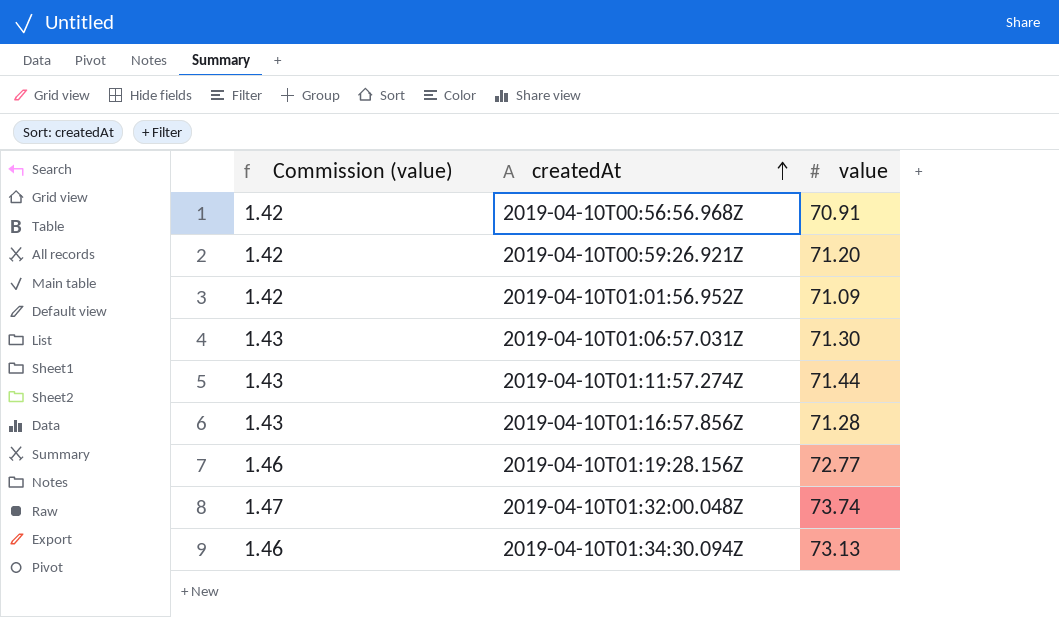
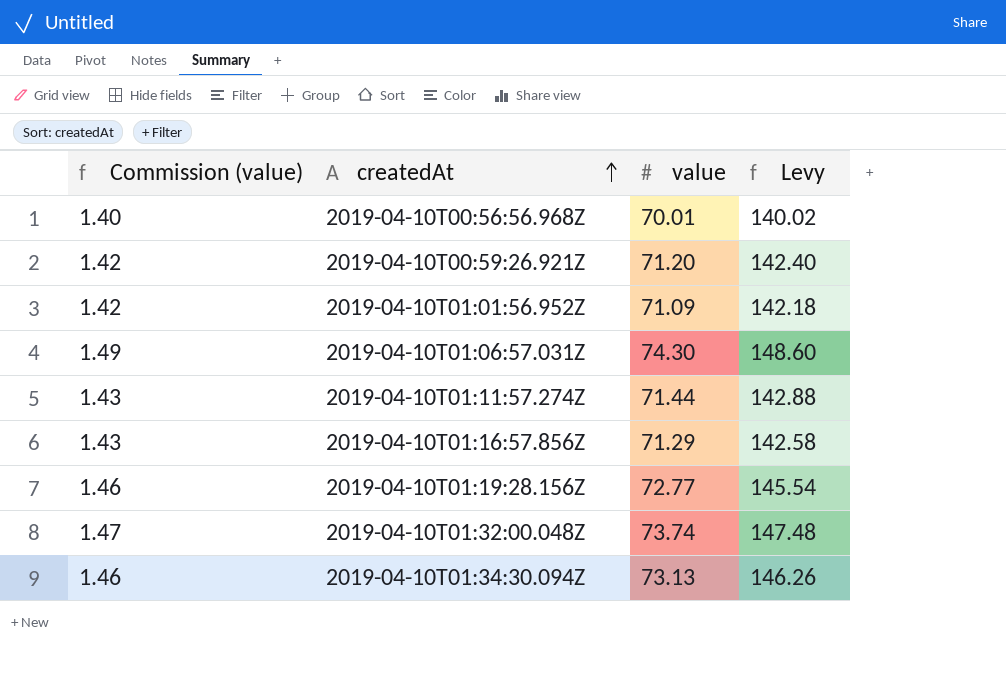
column Levy | formula: none -> [value] * 2
2019-04-10T00:56:56.968Z | Commission (value): 1.42 -> 1.40
2019-04-10T00:56:56.968Z | value: 70.91 -> 70.01
2019-04-10T01:06:57.031Z | Commission (value): 1.43 -> 1.49
2019-04-10T01:06:57.031Z | value: 71.30 -> 74.30
2019-04-10T01:16:57.856Z | value: 71.28 -> 71.29

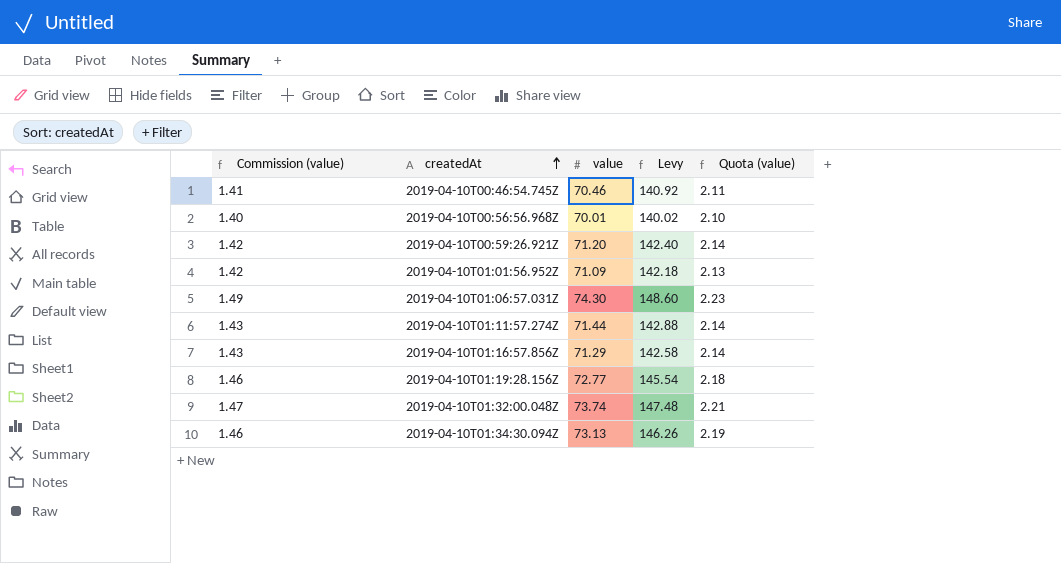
column Quota (value) | formula: none -> [value] * 0.03
row 2019-04-10T00:46:54.745Z: none -> 1.41 | 70.46 | 140.92 | 2.11

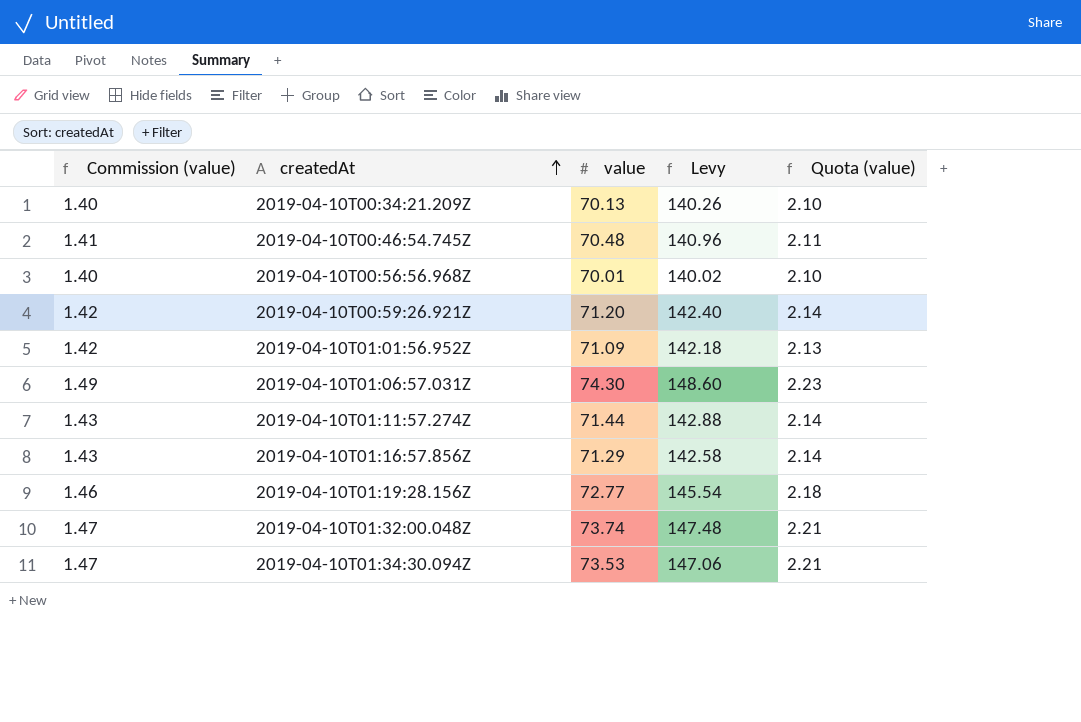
row 2019-04-10T00:34:21.209Z: none -> 1.40 | 70.13 | 140.26 | 2.10
2019-04-10T00:46:54.745Z | value: 70.46 -> 70.48
2019-04-10T00:46:54.745Z | Levy: 140.92 -> 140.96
2019-04-10T01:34:30.094Z | Commission (value): 1.46 -> 1.47
2019-04-10T01:34:30.094Z | value: 73.13 -> 73.53
2019-04-10T01:34:30.094Z | Levy: 146.26 -> 147.06
2019-04-10T01:34:30.094Z | Quota (value): 2.19 -> 2.21

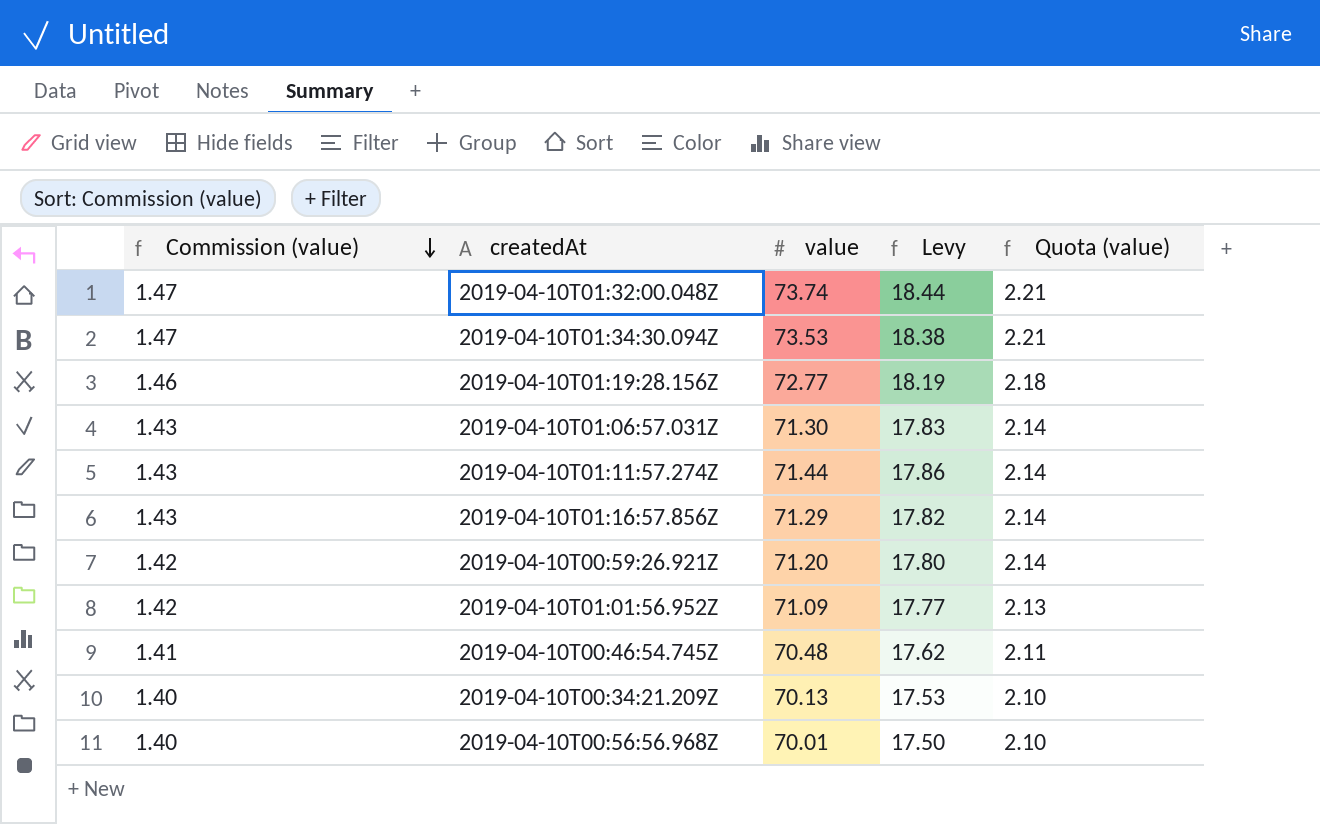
row order: createdAt ascending -> Commission (value) descending
column Levy | formula: [value] * 2 -> [value] * 0.25
2019-04-10T01:06:57.031Z | Commission (value): 1.49 -> 1.43
2019-04-10T01:06:57.031Z | value: 74.30 -> 71.30
2019-04-10T01:06:57.031Z | Quota (value): 2.23 -> 2.14

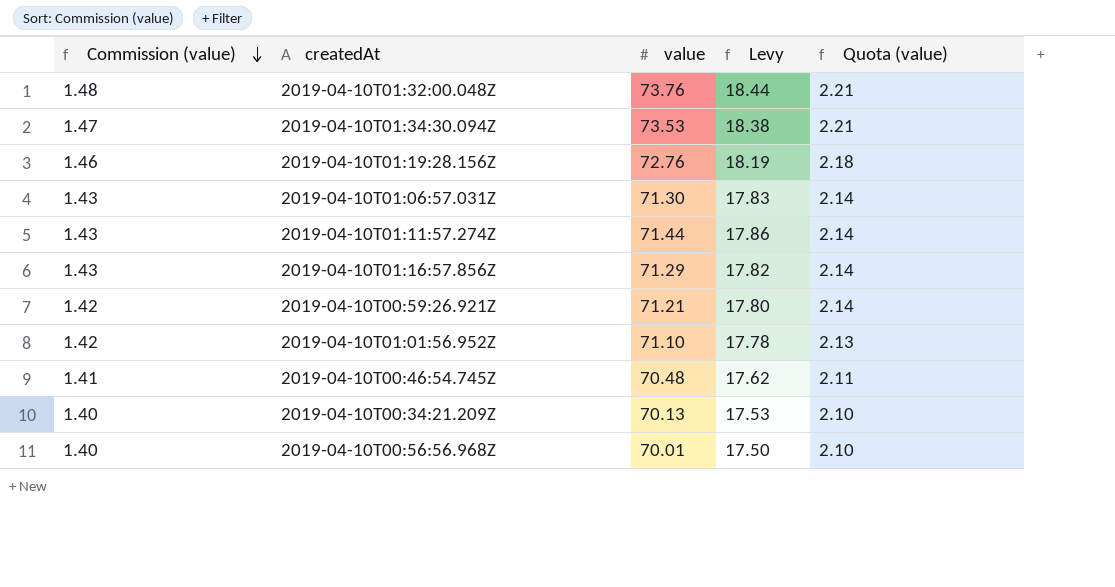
2019-04-10T01:32:00.048Z | Commission (value): 1.47 -> 1.48
2019-04-10T01:32:00.048Z | value: 73.74 -> 73.76
2019-04-10T01:19:28.156Z | value: 72.77 -> 72.76
2019-04-10T00:59:26.921Z | value: 71.20 -> 71.21
2019-04-10T01:01:56.952Z | value: 71.09 -> 71.10
2019-04-10T01:01:56.952Z | Levy: 17.77 -> 17.78

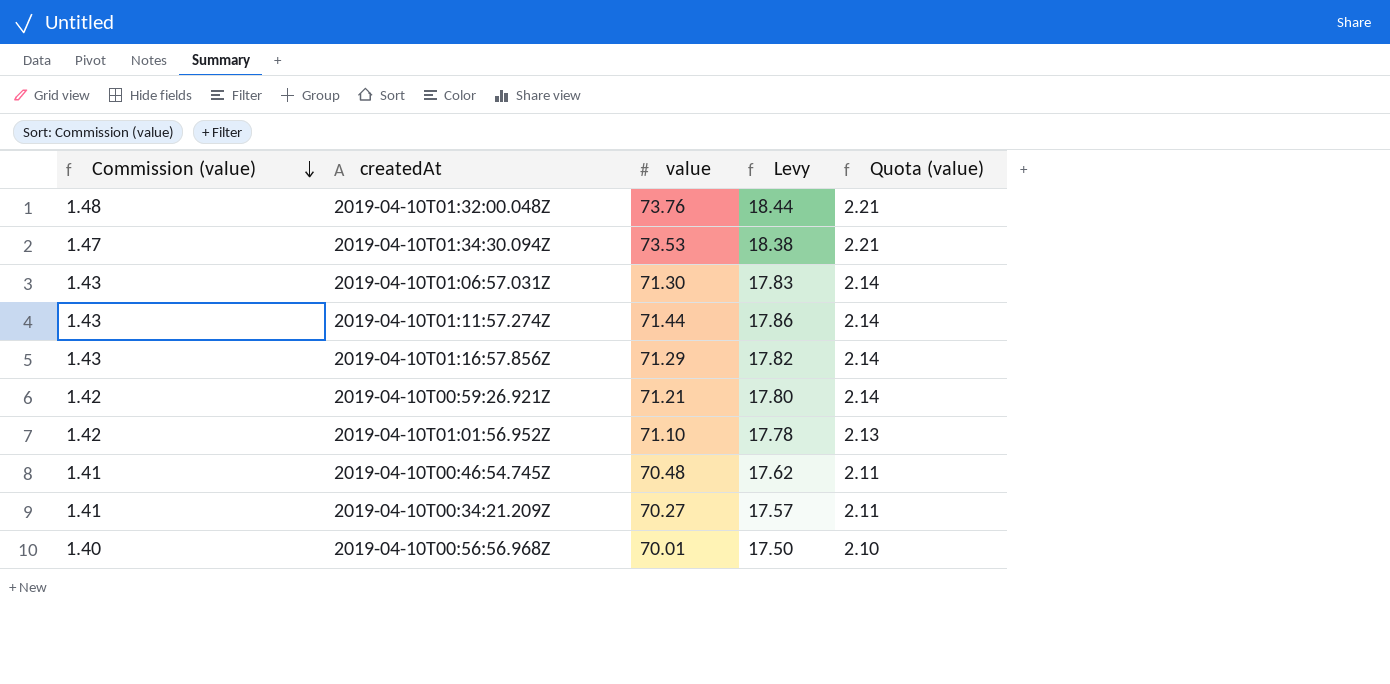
row 2019-04-10T01:19:28.156Z: 1.46 | 72.76 | 18.19 | 2.18 -> none
2019-04-10T00:34:21.209Z | Commission (value): 1.40 -> 1.41
2019-04-10T00:34:21.209Z | value: 70.13 -> 70.27
2019-04-10T00:34:21.209Z | Levy: 17.53 -> 17.57
2019-04-10T00:34:21.209Z | Quota (value): 2.10 -> 2.11

